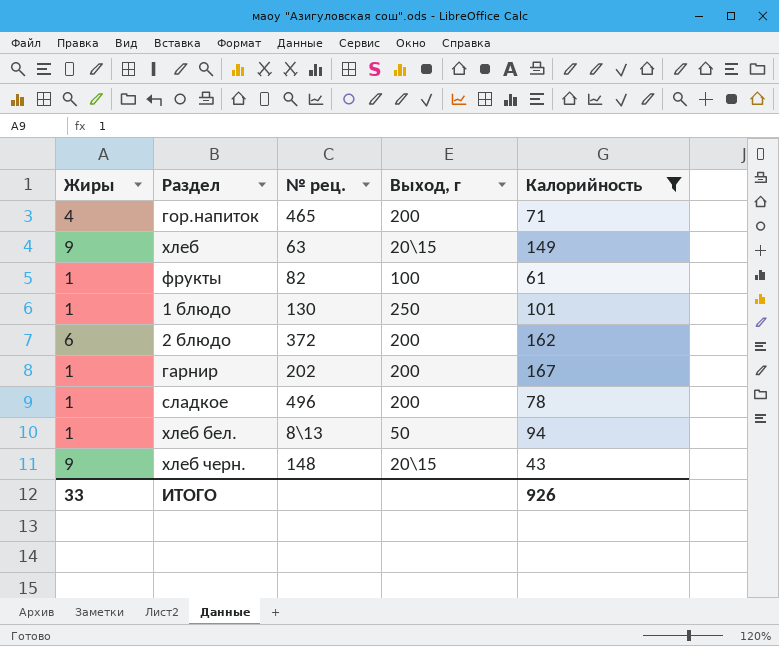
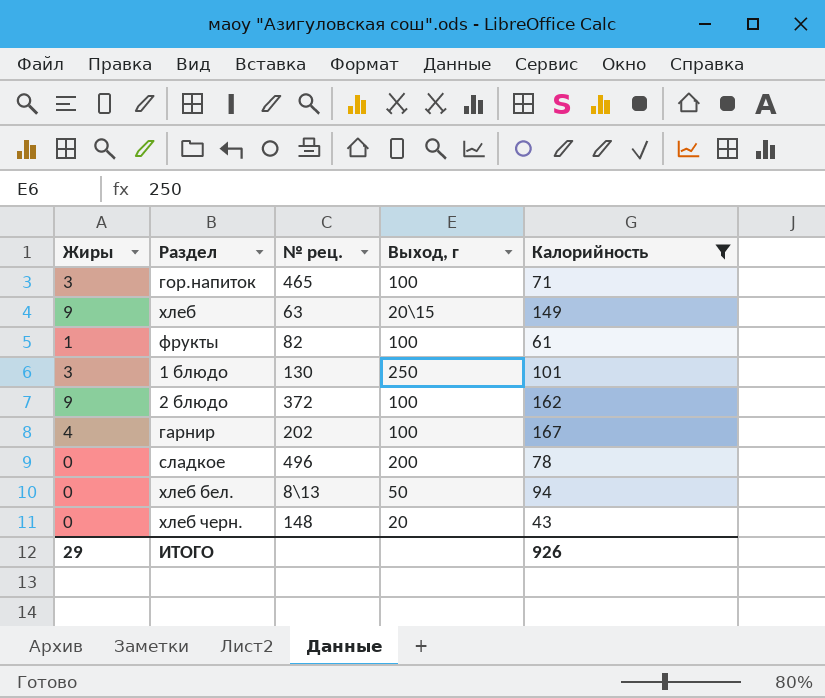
гор.напиток | Жиры: 4 -> 3
гор.напиток | Выход, г: 200 -> 100
1 блюдо | Жиры: 1 -> 3
2 блюдо | Жиры: 6 -> 9
2 блюдо | Выход, г: 200 -> 100
гарнир | Жиры: 1 -> 4
гарнир | Выход, г: 200 -> 100
сладкое | Жиры: 1 -> 0
хлеб бел. | Жиры: 1 -> 0
хлеб черн. | Жиры: 9 -> 0
хлеб черн. | Выход, г: 20\15 -> 20
ИТОГО | Жиры: 33 -> 29

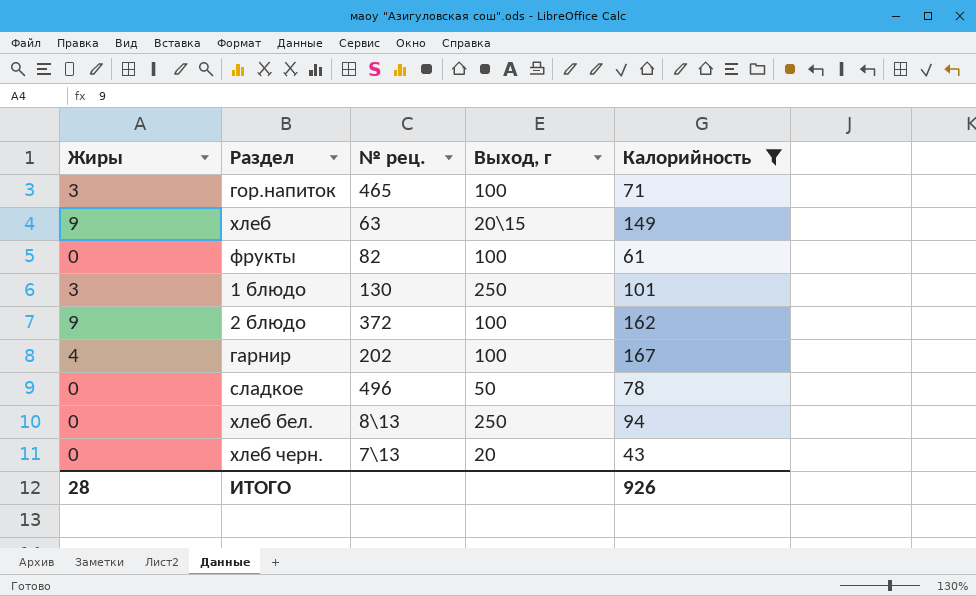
фрукты | Жиры: 1 -> 0
сладкое | Выход, г: 200 -> 50
хлеб бел. | Выход, г: 50 -> 250
хлеб черн. | № рец.: 148 -> 7\13
ИТОГО | Жиры: 29 -> 28

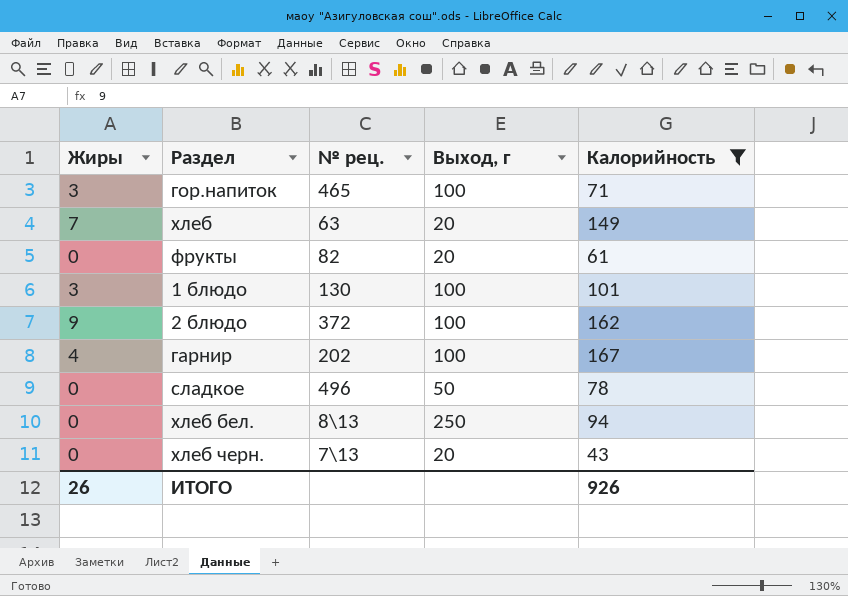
хлеб | Жиры: 9 -> 7
хлеб | Выход, г: 20\15 -> 20
фрукты | Выход, г: 100 -> 20
1 блюдо | Выход, г: 250 -> 100
ИТОГО | Жиры: 28 -> 26

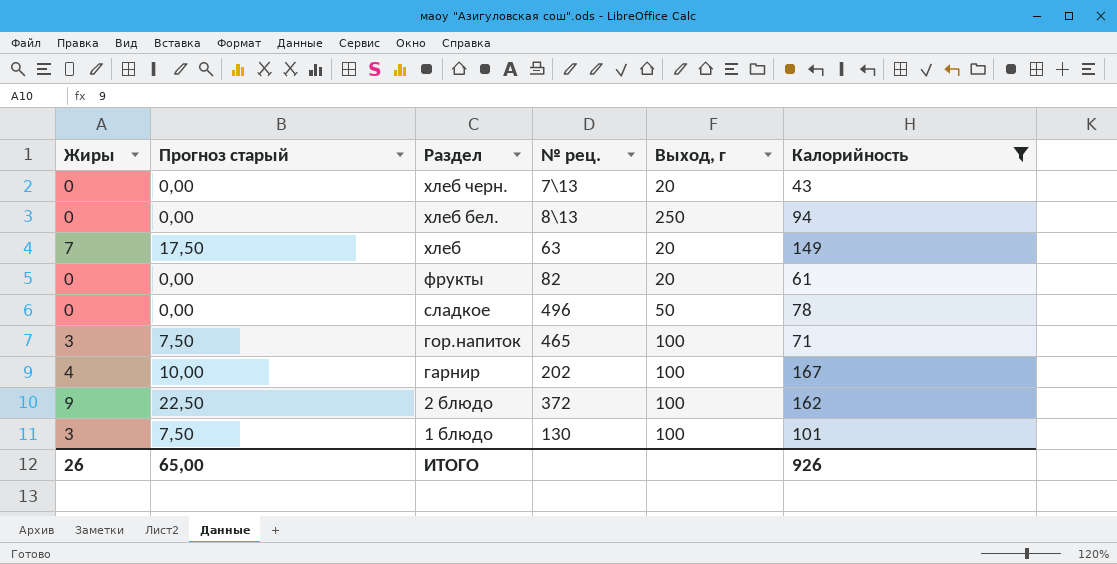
row order: none -> Раздел descending
column Прогноз старый | formula: none -> [Жиры] * 2,5

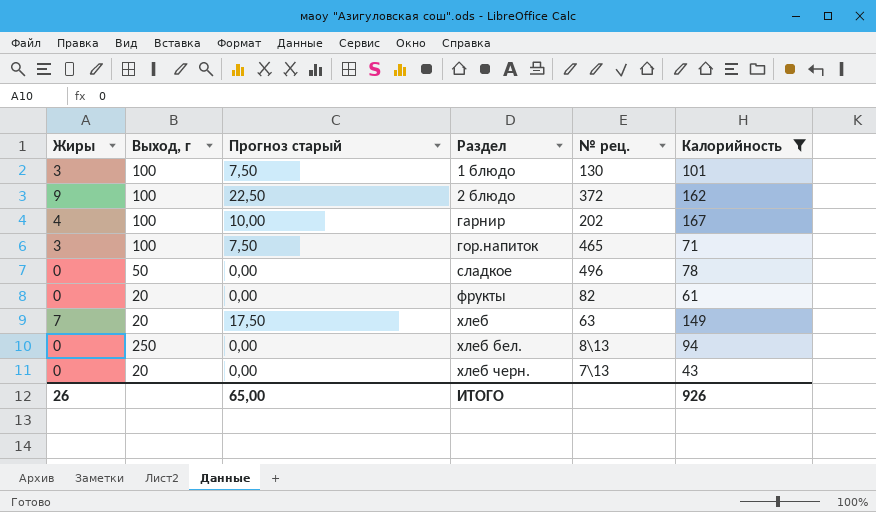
row order: Раздел descending -> Раздел ascending
column Выход, г | position: 5 -> 2

